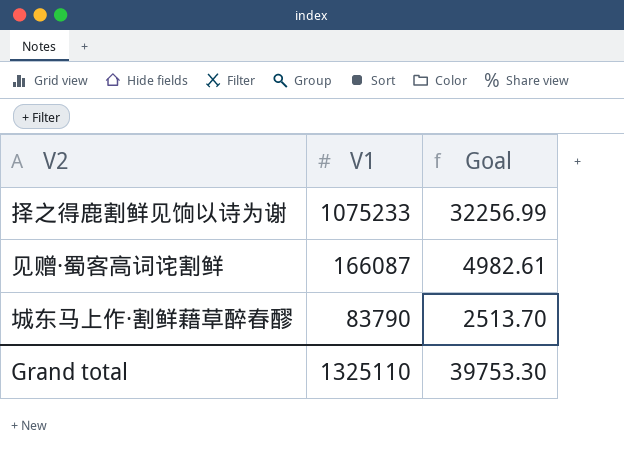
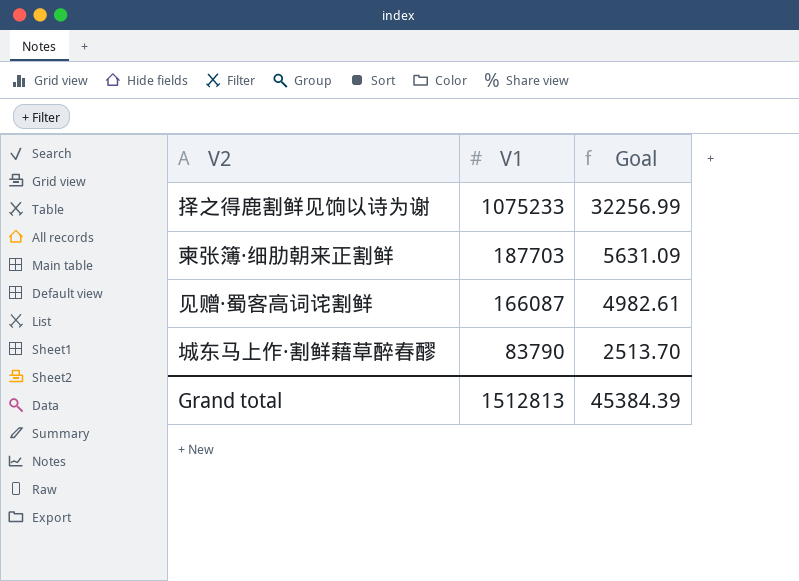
row 柬张簿·细肋朝来正割鲜: none -> 187703 | 5631.09
Grand total | V1: 1325110 -> 1512813
Grand total | Goal: 39753.30 -> 45384.39

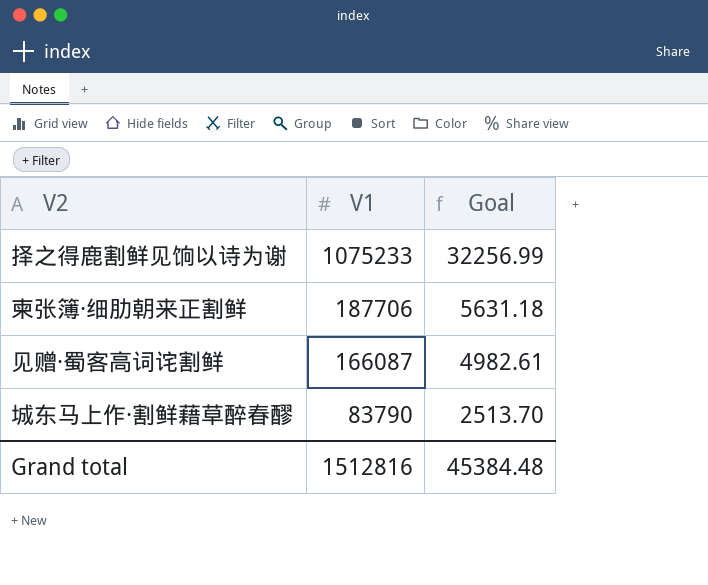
柬张簿·细肋朝来正割鲜 | V1: 187703 -> 187706
柬张簿·细肋朝来正割鲜 | Goal: 5631.09 -> 5631.18
Grand total | V1: 1512813 -> 1512816
Grand total | Goal: 45384.39 -> 45384.48

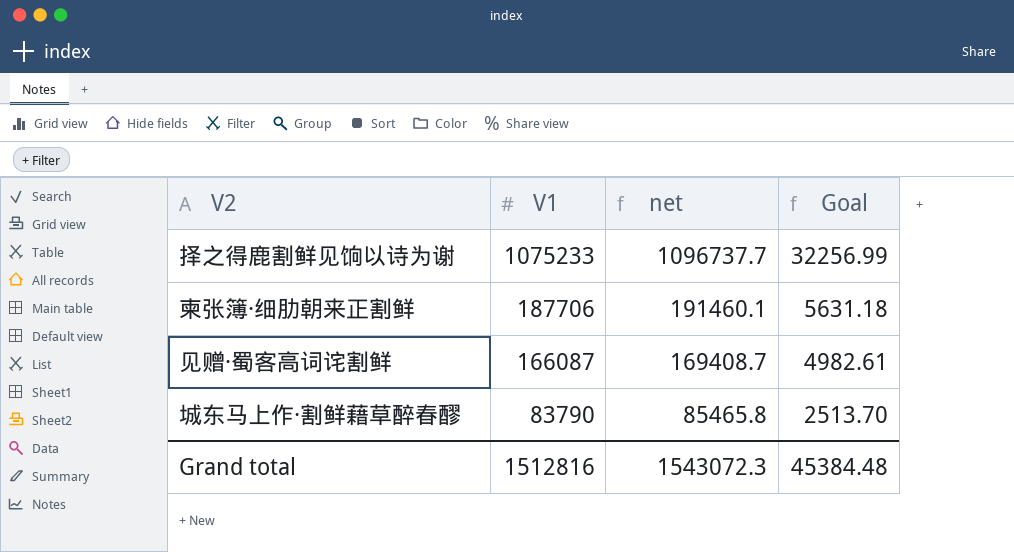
column net | formula: none -> [V1] * 1.02

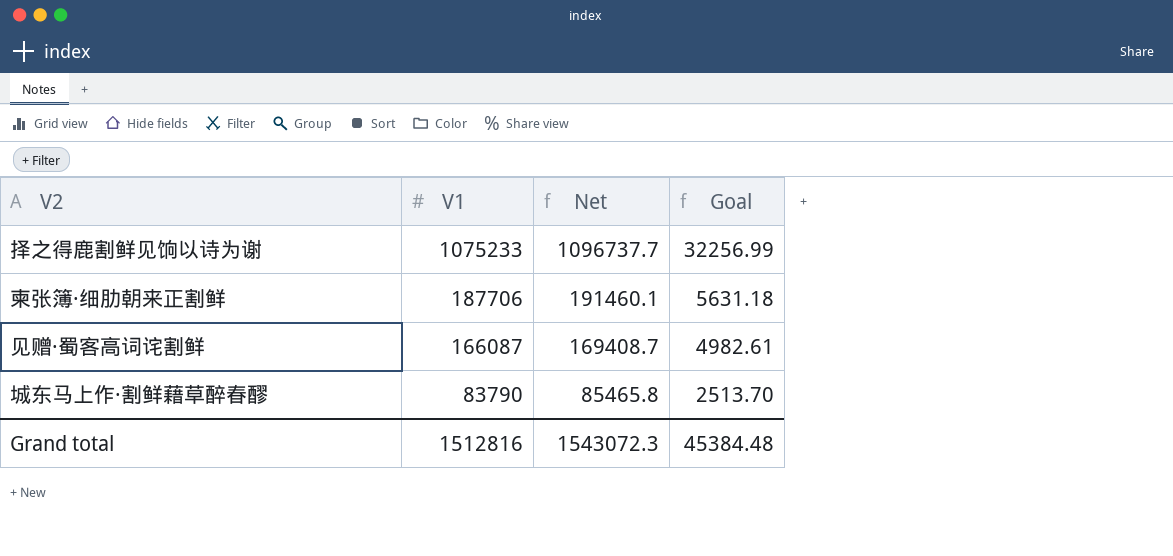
column name: net -> Net

